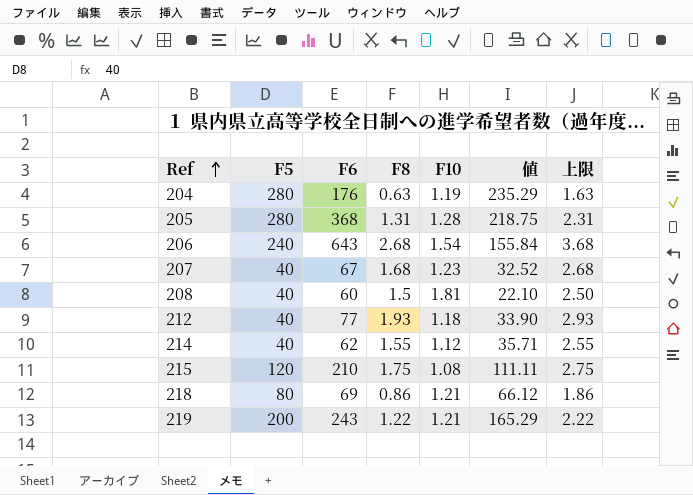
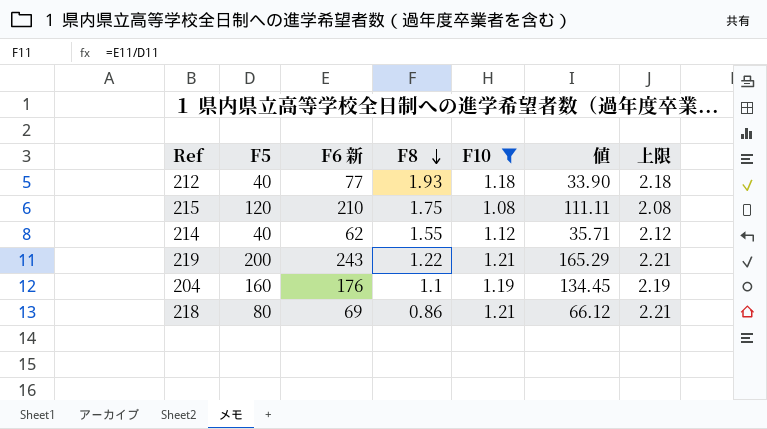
filter: none -> F10 <= 1.21
row order: Ref ascending -> F8 descending
column name: F6 -> F6 新
column 上限 | formula: [F8] + 1 -> [F10] + 1
204 | F5: 280 -> 160
204 | F8: 0.63 -> 1.1
204 | 値: 235.29 -> 134.45

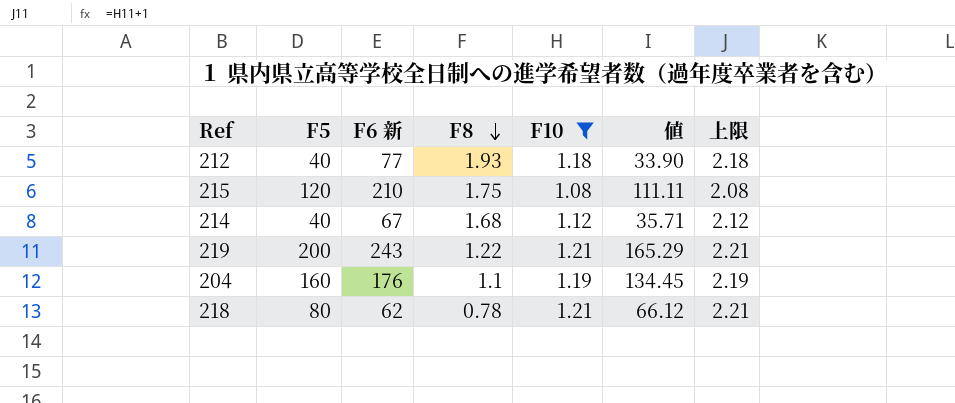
214 | F6 新: 62 -> 67
214 | F8: 1.55 -> 1.68
218 | F6 新: 69 -> 62
218 | F8: 0.86 -> 0.78

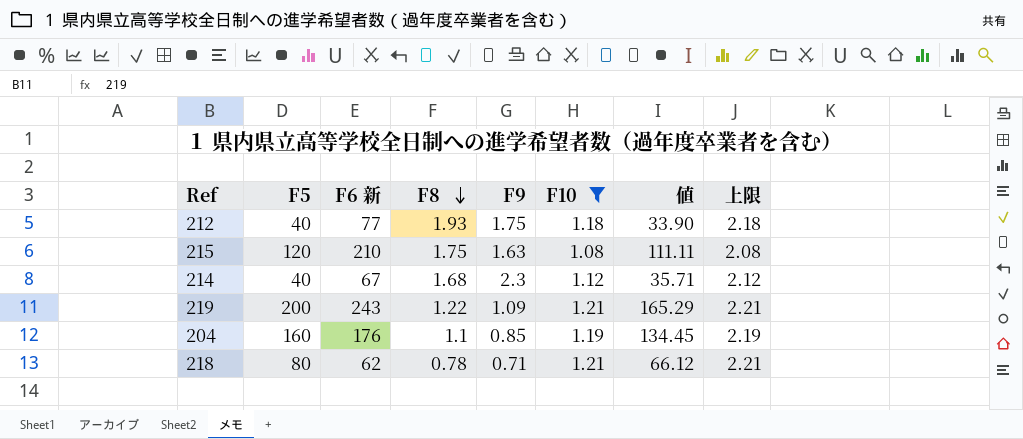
column F9 | position: none -> 5

